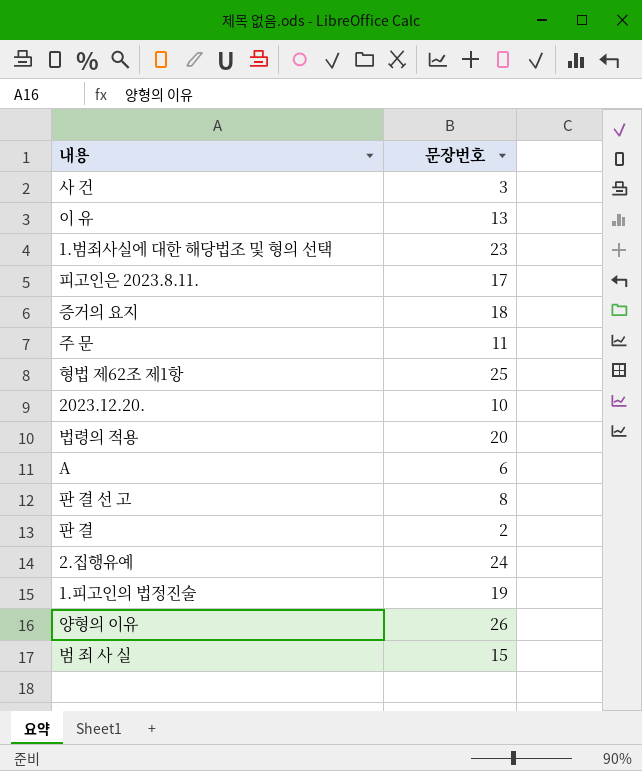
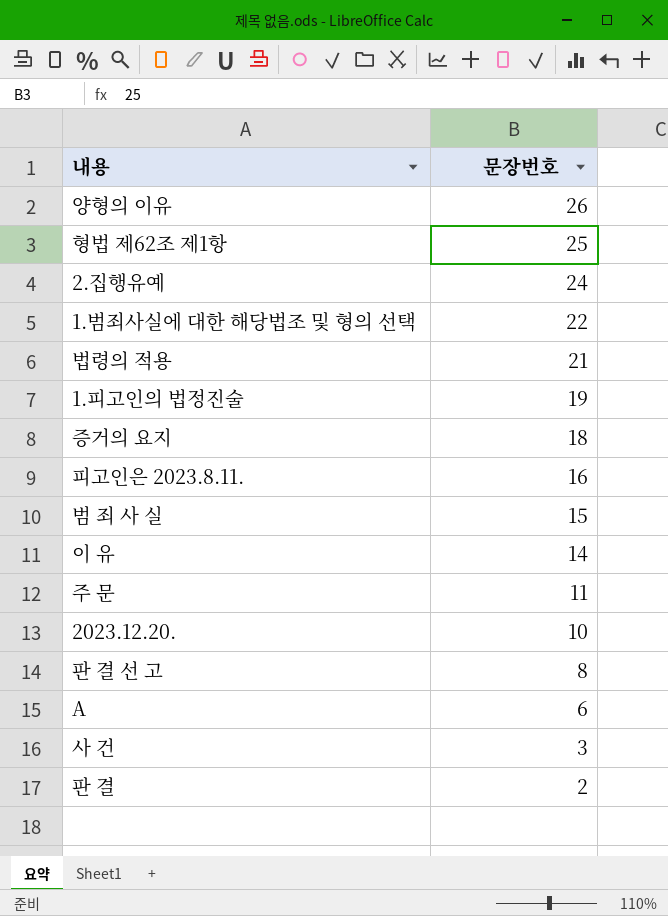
row order: none -> 문장번호 descending
1.범죄사실에 대한 해당법조 및 형의 선택 | 문장번호: 23 -> 22
법령의 적용 | 문장번호: 20 -> 21
피고인은 2023.8.11. | 문장번호: 17 -> 16
이 유 | 문장번호: 13 -> 14

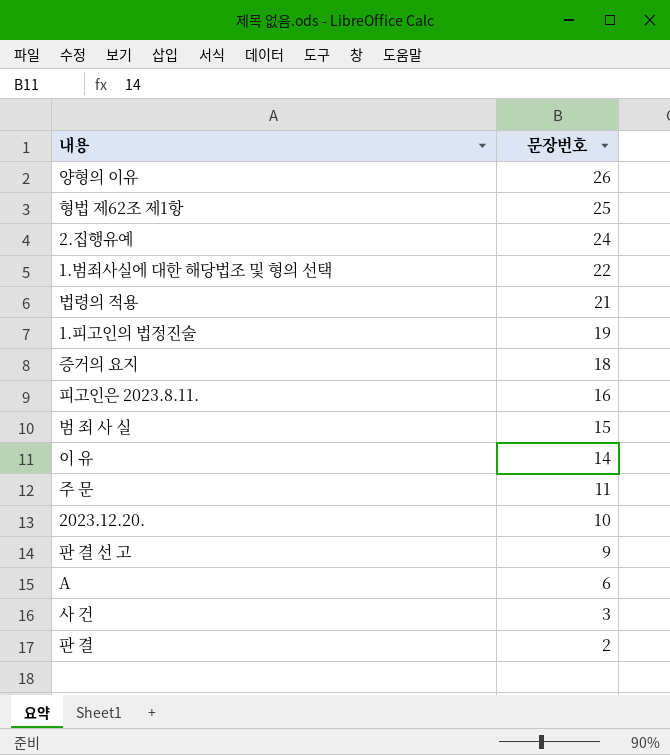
판 결 선 고 | 문장번호: 8 -> 9

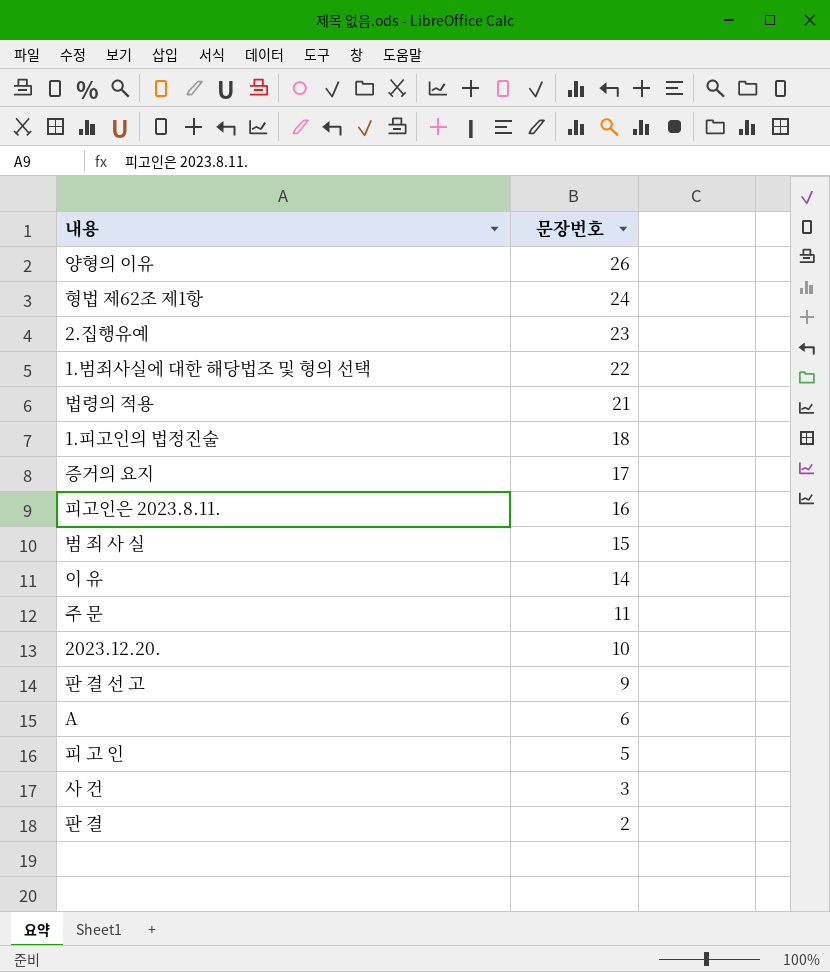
형법 제62조 제1항 | 문장번호: 25 -> 24
2.집행유예 | 문장번호: 24 -> 23
1.피고인의 법정진술 | 문장번호: 19 -> 18
증거의 요지 | 문장번호: 18 -> 17
row 피 고 인: none -> 5

